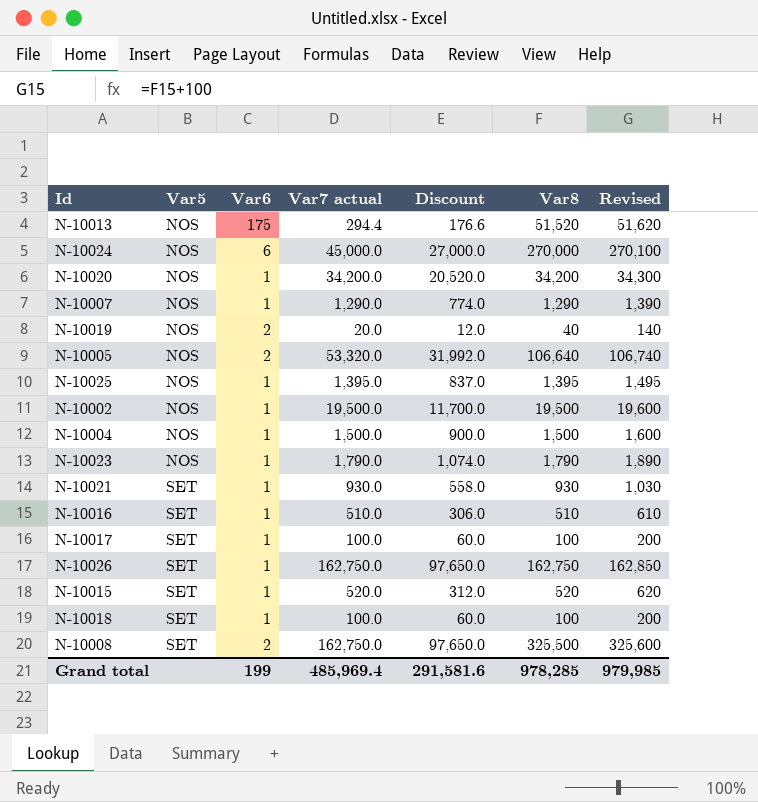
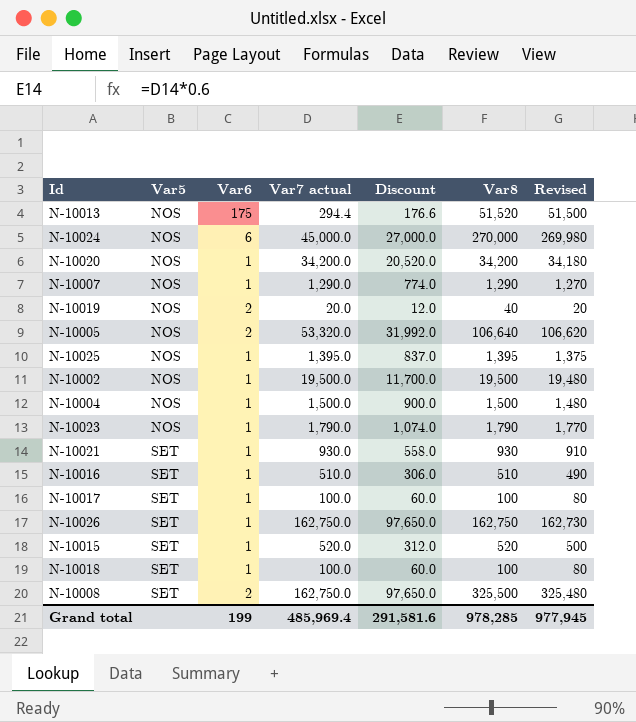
column Revised | formula: [Var8] + 100 -> [Var8] - 20
Grand total | Revised: 979,985 -> 977,945

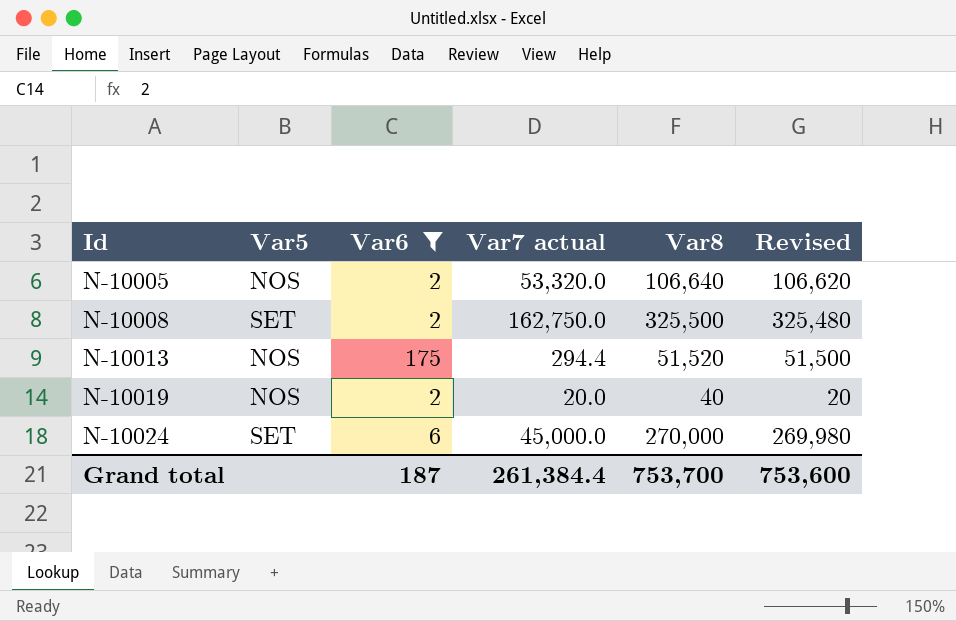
filter: none -> Var6 != 1
row order: Var5 ascending -> Id ascending
column Discount | formula: [Var7 actual] * 0.6 -> none
N-10024 | Var5: NOS -> SET
Grand total | Var6: 199 -> 187
Grand total | Var7 actual: 485,969.4 -> 261,384.4
Grand total | Var8: 978,285 -> 753,700
Grand total | Revised: 977,945 -> 753,600

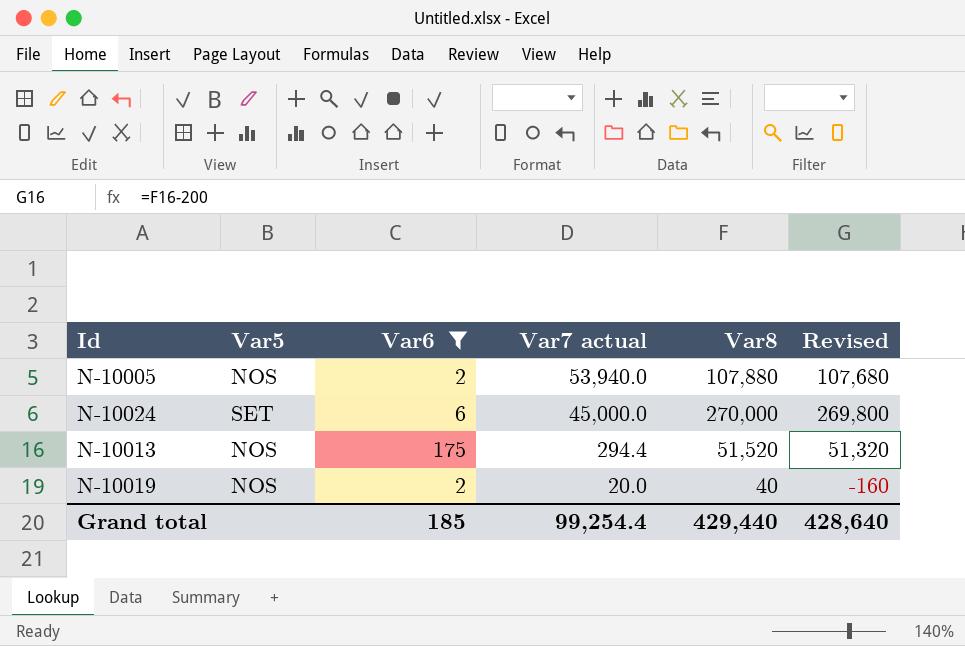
row order: Id ascending -> Var7 actual descending
column Revised | formula: [Var8] - 20 -> [Var8] - 200
row N-10008: SET | 2 | 162,750.0 | 325,500 | 325,480 -> none
N-10005 | Var7 actual: 53,320.0 -> 53,940.0
N-10005 | Var8: 106,640 -> 107,880
Grand total | Var6: 187 -> 185
Grand total | Var7 actual: 261,384.4 -> 99,254.4
Grand total | Var8: 753,700 -> 429,440
Grand total | Revised: 753,600 -> 428,640

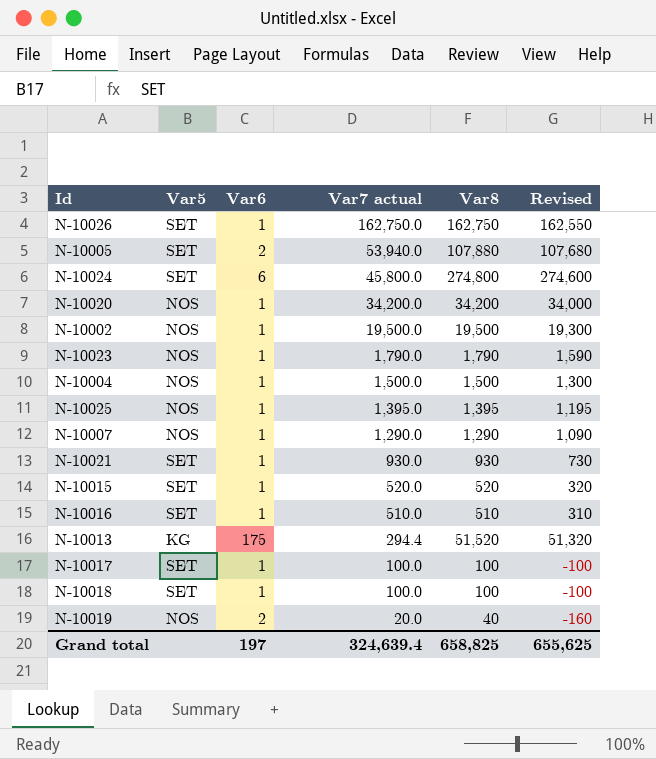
filter: Var6 != 1 -> none
N-10005 | Var5: NOS -> SET
N-10024 | Var7 actual: 45,000.0 -> 45,800.0
N-10024 | Var8: 270,000 -> 274,800
N-10024 | Revised: 269,800 -> 274,600
N-10013 | Var5: NOS -> KG
Grand total | Var6: 185 -> 197
Grand total | Var7 actual: 99,254.4 -> 324,639.4
Grand total | Var8: 429,440 -> 658,825
Grand total | Revised: 428,640 -> 655,625

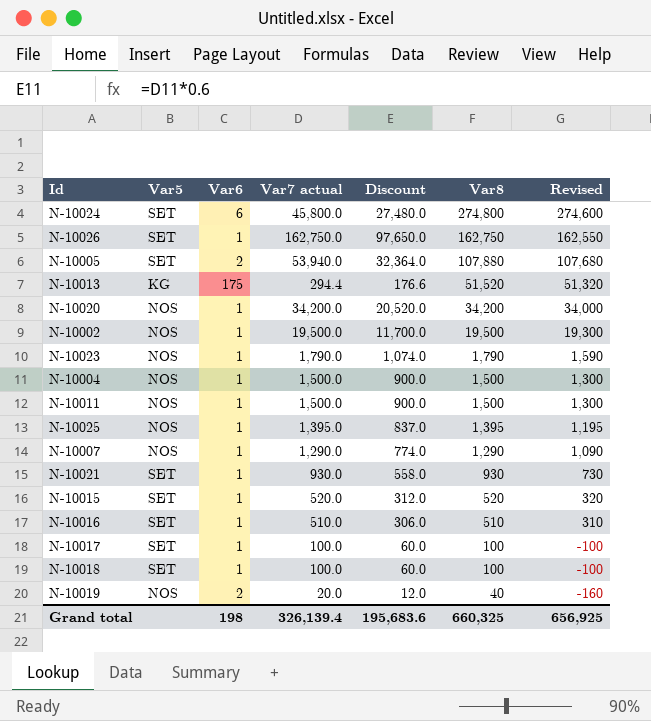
row order: Var7 actual descending -> Var8 descending
column Discount | formula: none -> [Var7 actual] * 0.6
row N-10011: none -> NOS | 1 | 1,500.0 | 900.0 | 1,500 | 1,300
Grand total | Var6: 197 -> 198
Grand total | Var7 actual: 324,639.4 -> 326,139.4
Grand total | Var8: 658,825 -> 660,325
Grand total | Revised: 655,625 -> 656,925

